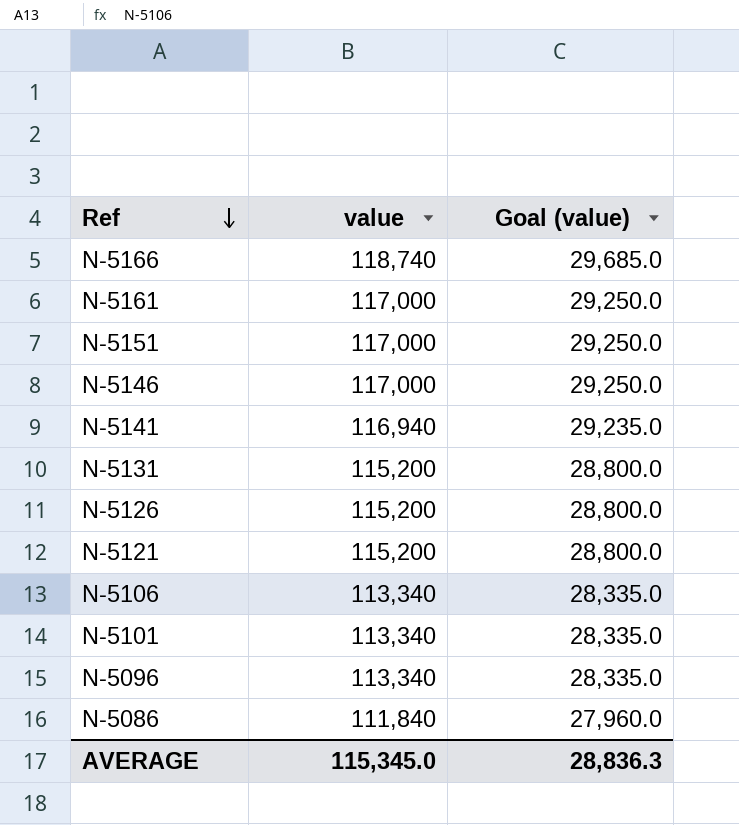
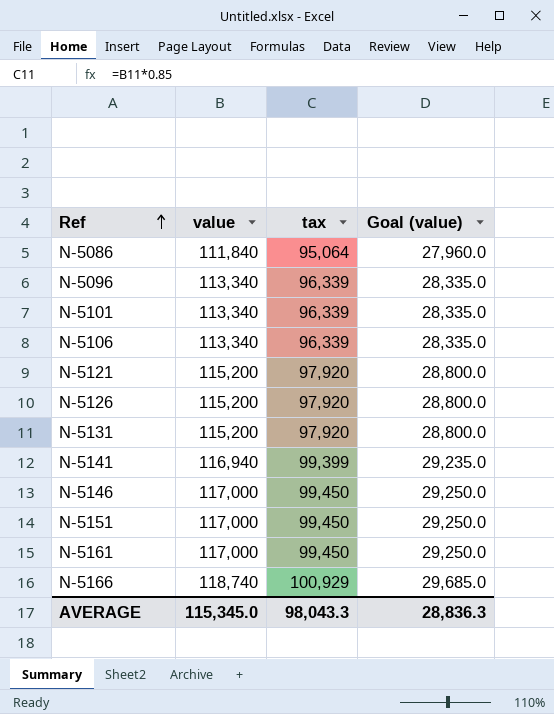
row order: Ref descending -> Ref ascending
column tax | formula: none -> [value] * 0.85

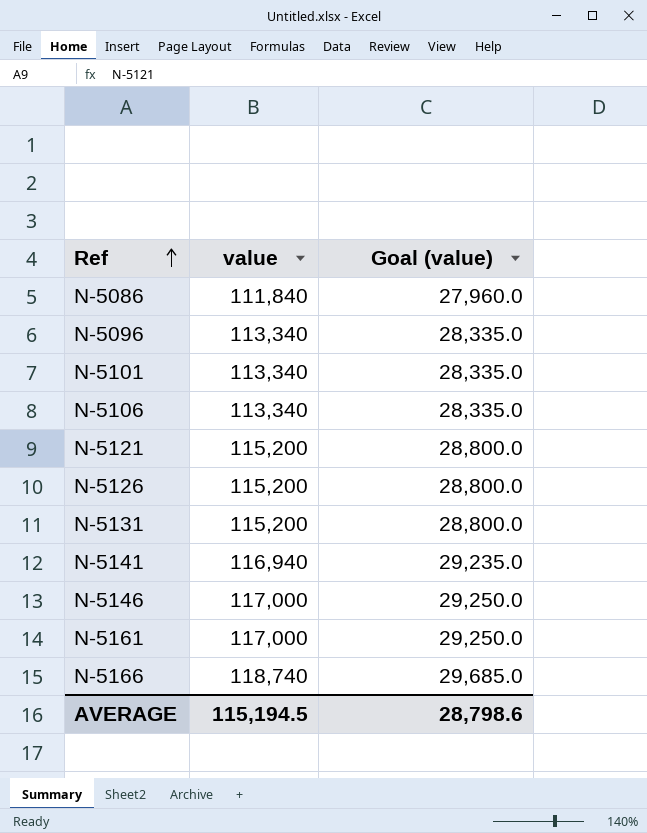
column tax | formula: [value] * 0.85 -> none
row N-5151: 117,000 | 99,450 | 29,250.0 -> none
AVERAGE | value: 115,345.0 -> 115,194.5
AVERAGE | Goal (value): 28,836.3 -> 28,798.6

